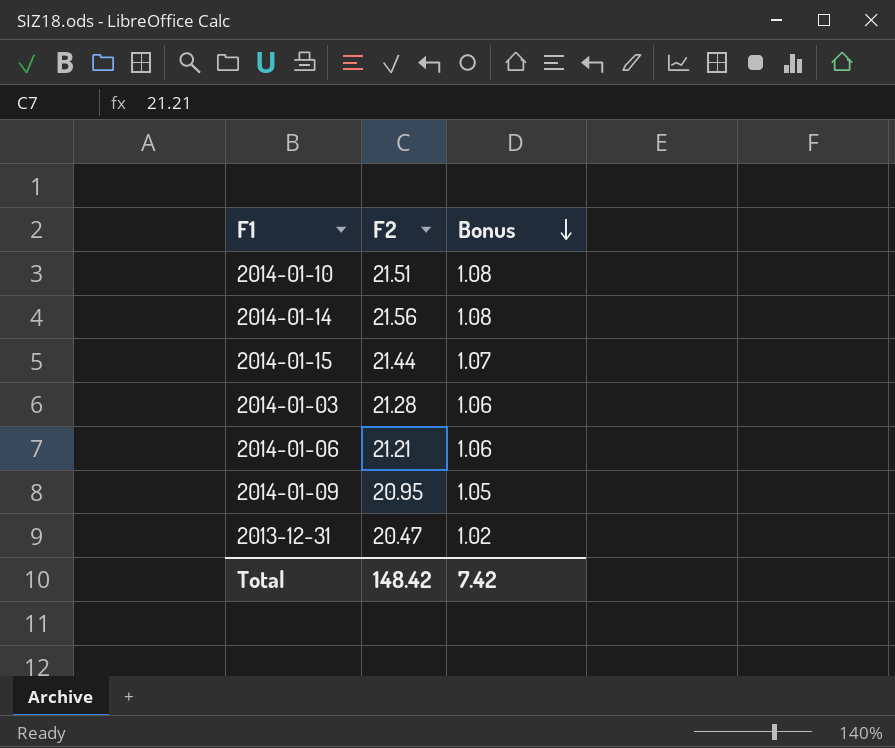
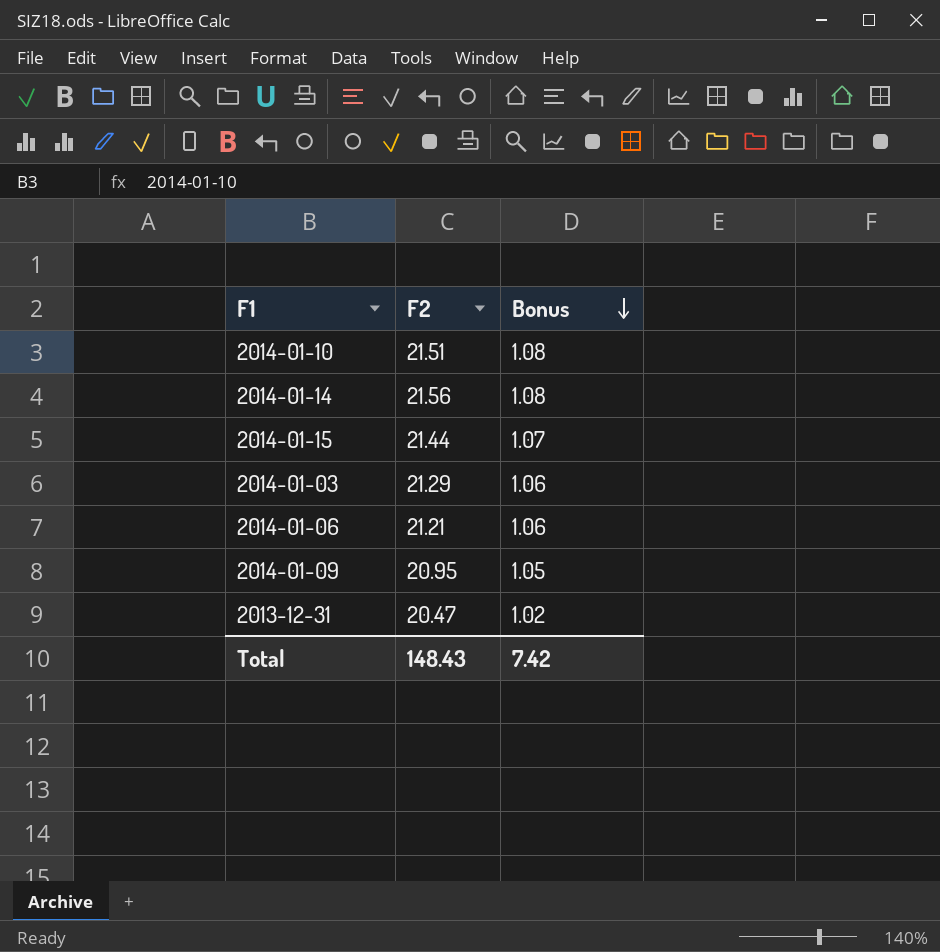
2014-01-03 | F2: 21.28 -> 21.29
Total | F2: 148.42 -> 148.43

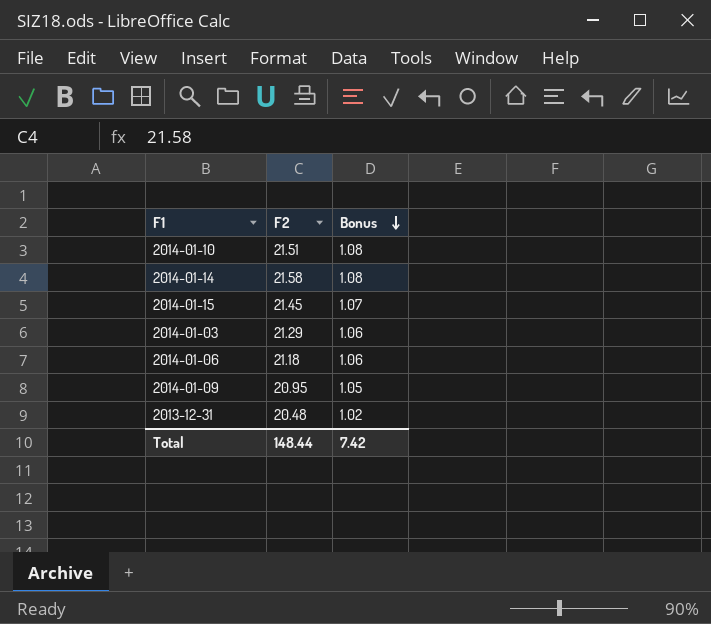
2014-01-14 | F2: 21.56 -> 21.58
2014-01-15 | F2: 21.44 -> 21.45
2014-01-06 | F2: 21.21 -> 21.18
2013-12-31 | F2: 20.47 -> 20.48
Total | F2: 148.43 -> 148.44

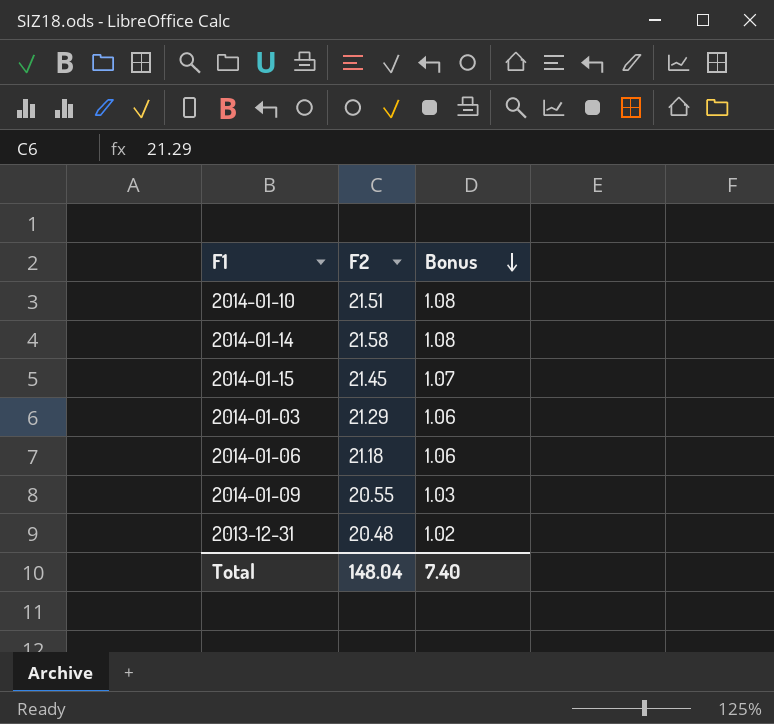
2014-01-09 | F2: 20.95 -> 20.55
2014-01-09 | Bonus: 1.05 -> 1.03
Total | F2: 148.44 -> 148.04
Total | Bonus: 7.42 -> 7.40

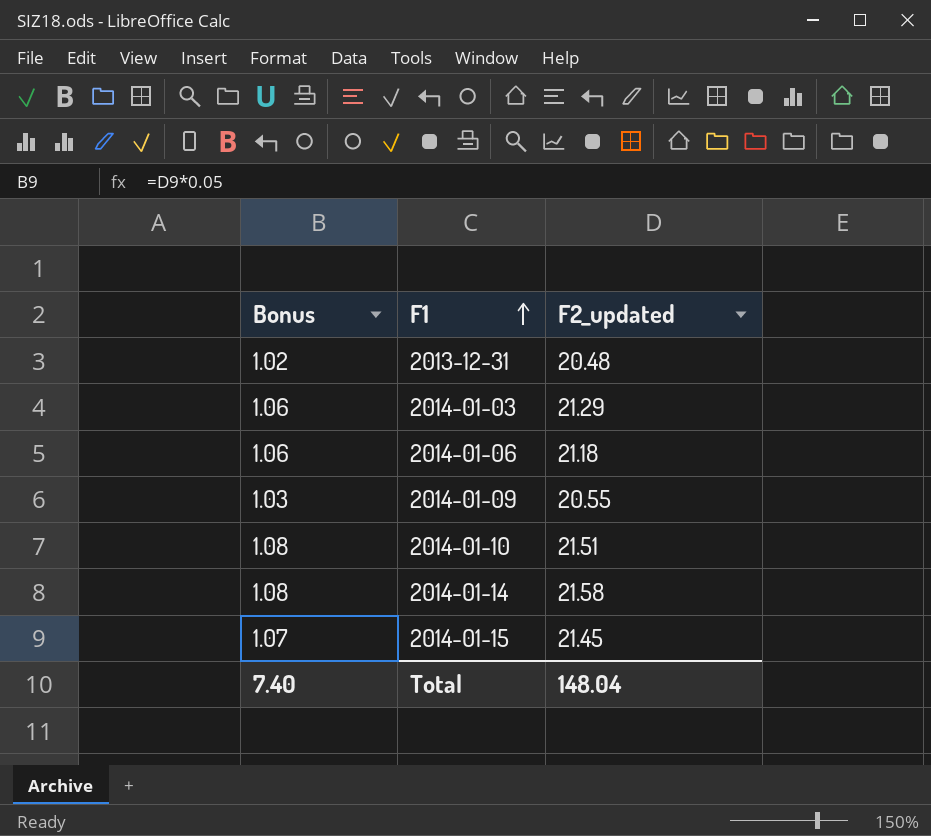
row order: Bonus descending -> F1 ascending
column Bonus | position: 3 -> 1
column name: F2 -> F2_updated

